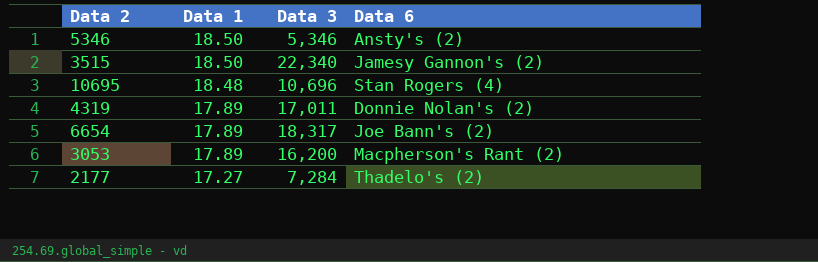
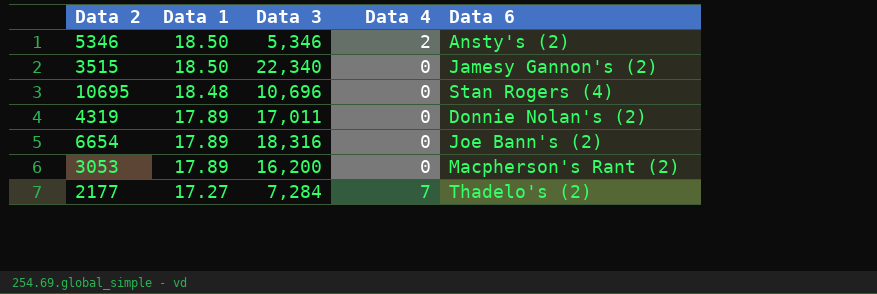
column Data 4 | position: none -> 4
6654 | Data 3: 18,317 -> 18,316

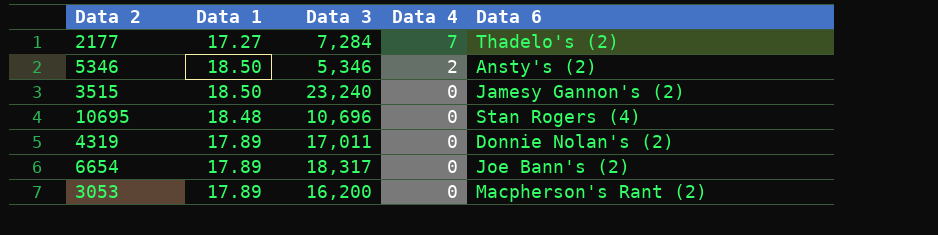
row order: Data 1 descending -> Data 4 descending
3515 | Data 3: 22,340 -> 23,240
6654 | Data 3: 18,316 -> 18,317

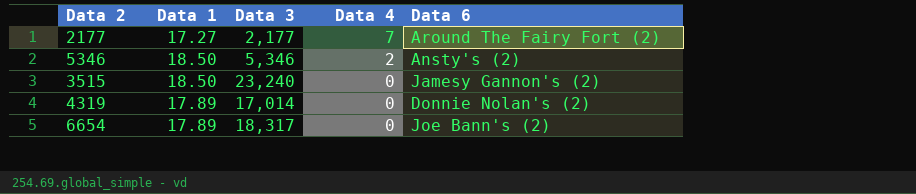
row 10695: 18.48 | 10,696 | 0 | Stan Rogers (4) -> none
row 3053: 17.89 | 16,200 | 0 | Macpherson's Rant (2) -> none
2177 | Data 3: 7,284 -> 2,177
2177 | Data 6: Thadelo's (2) -> Around The Fairy Fort (2)
4319 | Data 3: 17,011 -> 17,014

